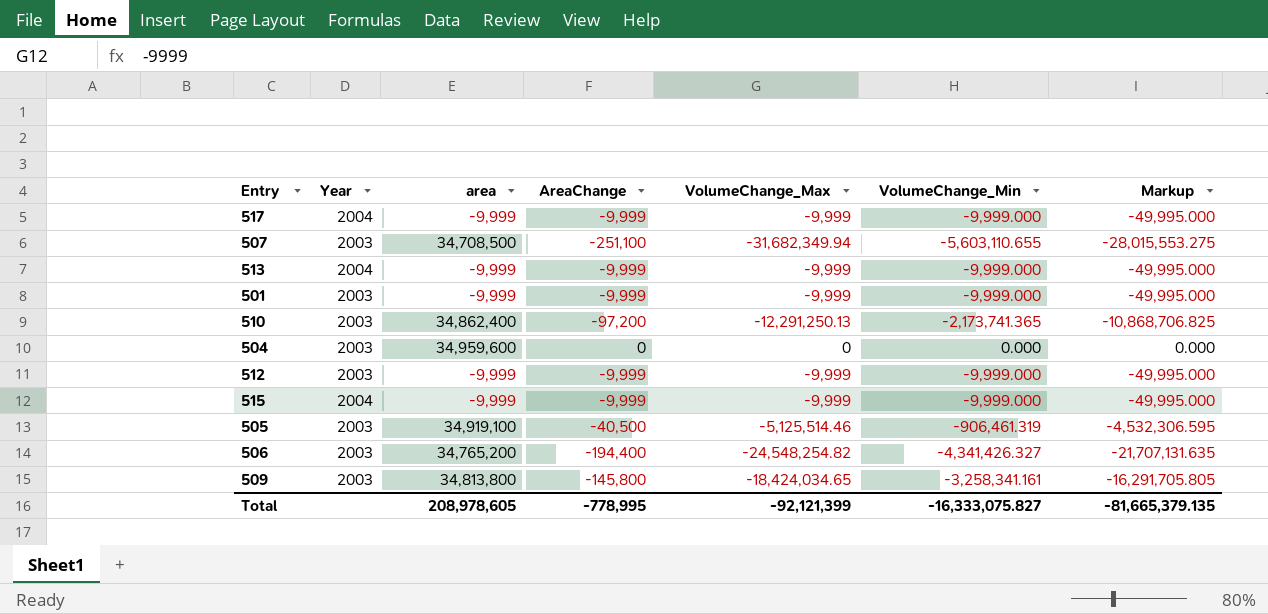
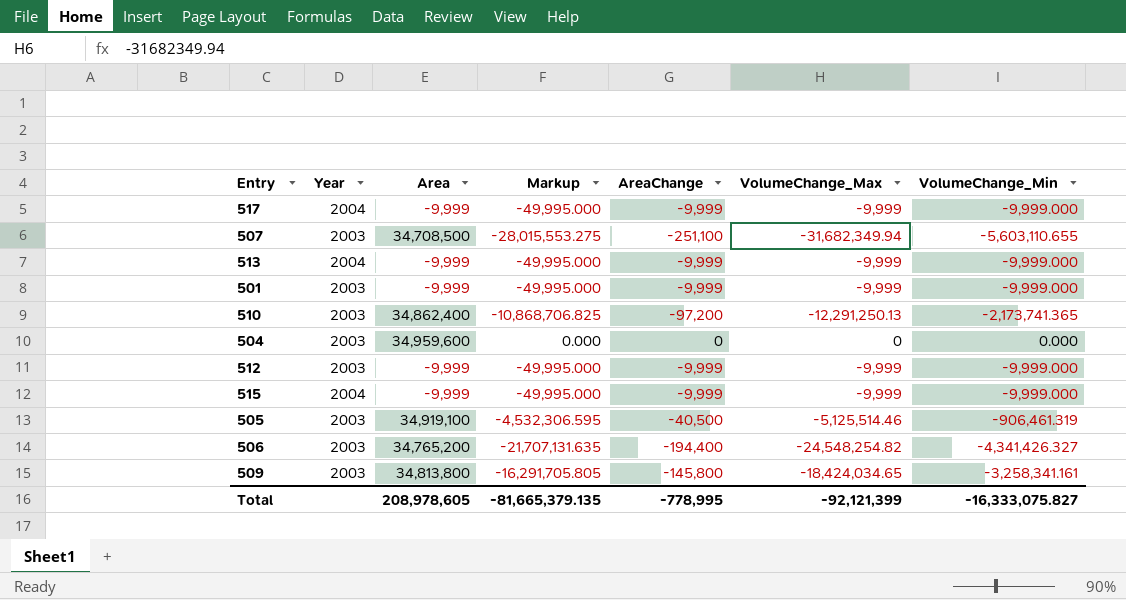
column name: area -> Area
column Markup | position: 7 -> 4

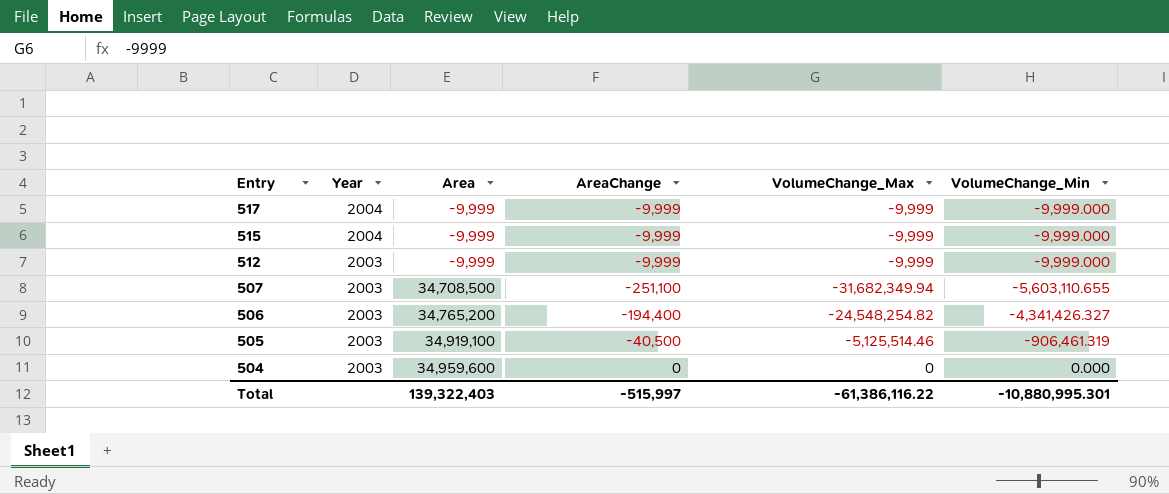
row order: none -> Entry descending
column Markup | formula: [VolumeChange_Min] * 5 -> none
row 513: 2004 | -9,999 | -49,995.000 | -9,999 | -9,999 | -9,999.000 -> none
row 501: 2003 | -9,999 | -49,995.000 | -9,999 | -9,999 | -9,999.000 -> none
row 510: 2003 | 34,862,400 | -10,868,706.825 | -97,200 | -12,291,250.13 | -2,173,741.365 -> none
row 509: 2003 | 34,813,800 | -16,291,705.805 | -145,800 | -18,424,034.65 | -3,258,341.161 -> none
Total | Area: 208,978,605 -> 139,322,403
Total | AreaChange: -778,995 -> -515,997
Total | VolumeChange_Max: -92,121,399 -> -61,386,116.22
Total | VolumeChange_Min: -16,333,075.827 -> -10,880,995.301

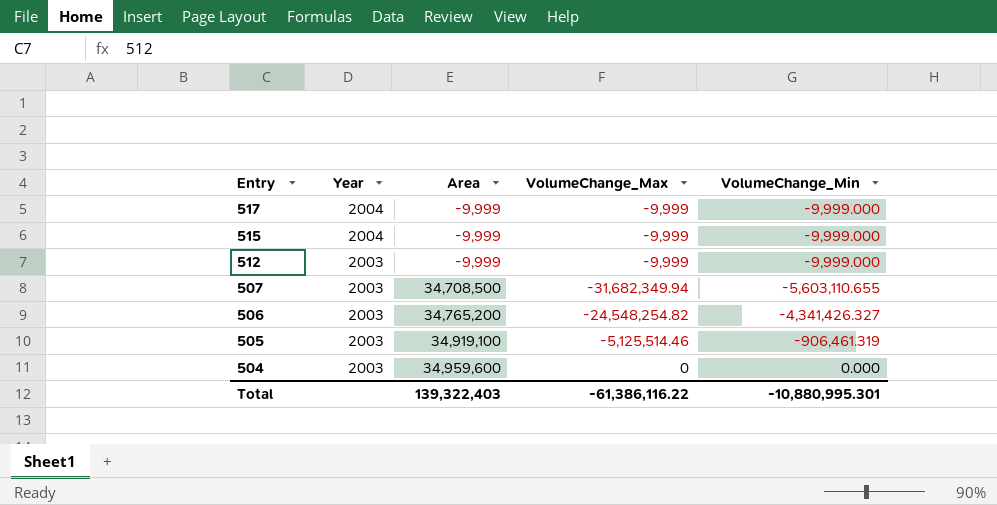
column AreaChange | position: 4 -> none

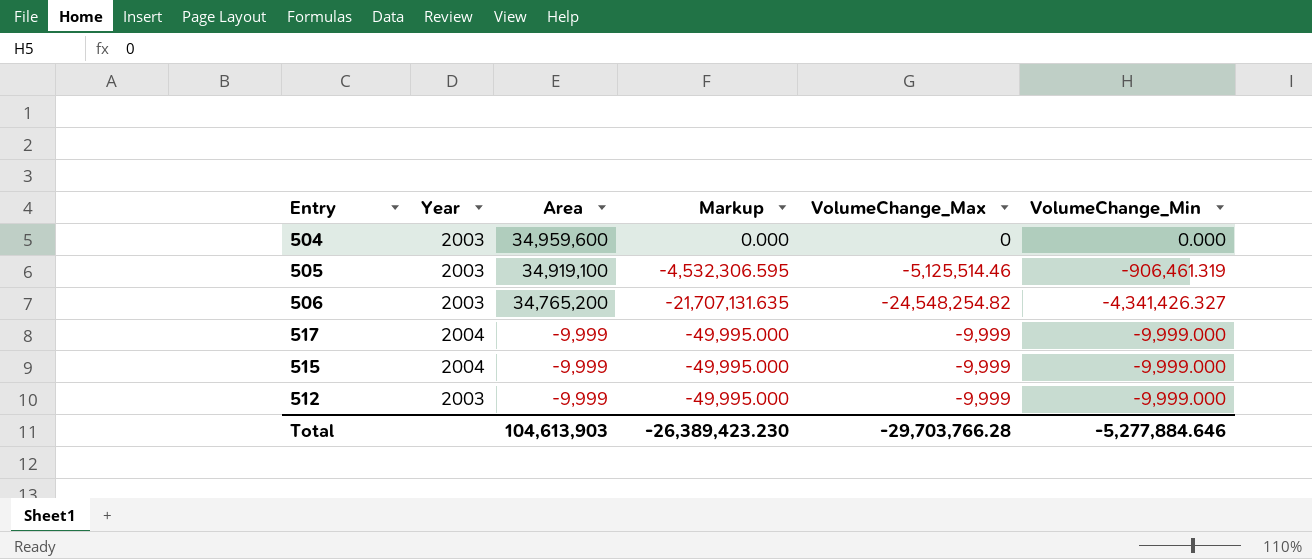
row order: Entry descending -> Area descending
column Markup | formula: none -> [VolumeChange_Min] * 5
row 507: 2003 | 34,708,500 | -31,682,349.94 | -5,603,110.655 -> none
Total | Area: 139,322,403 -> 104,613,903
Total | VolumeChange_Max: -61,386,116.22 -> -29,703,766.28
Total | VolumeChange_Min: -10,880,995.301 -> -5,277,884.646

